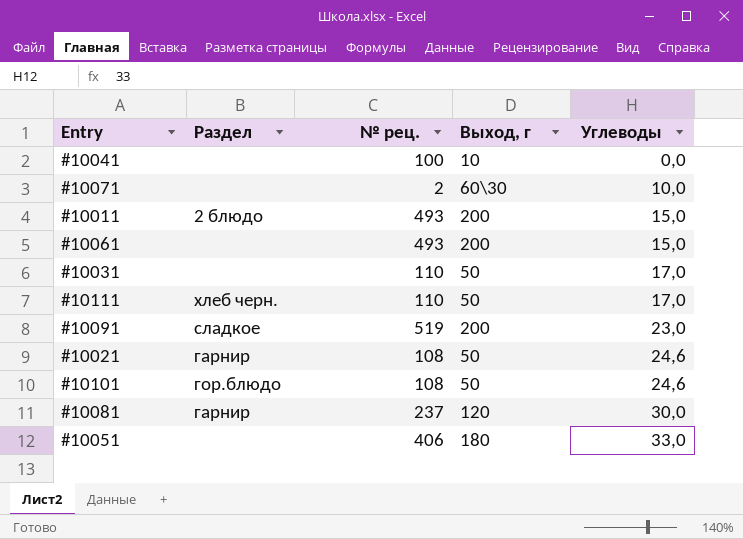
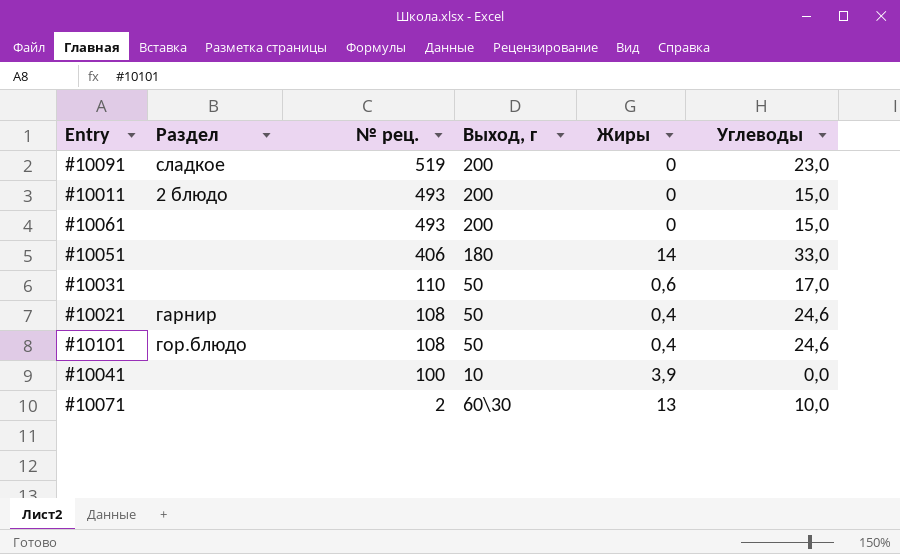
row order: Углеводы ascending -> № рец. descending
column Жиры | position: none -> 5
row #10111: хлеб черн. | 110 | 50 | 17,0 -> none
row #10081: гарнир | 237 | 120 | 30,0 -> none

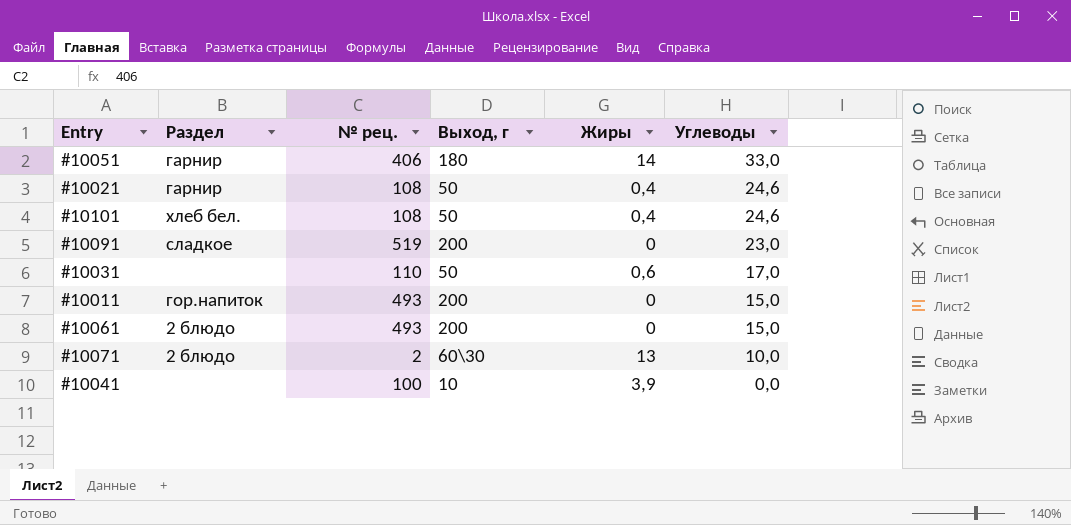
row order: № рец. descending -> Углеводы descending
#10051 | Раздел: none -> гарнир
#10101 | Раздел: гор.блюдо -> хлеб бел.
#10011 | Раздел: 2 блюдо -> гор.напиток
#10061 | Раздел: none -> 2 блюдо
#10071 | Раздел: none -> 2 блюдо

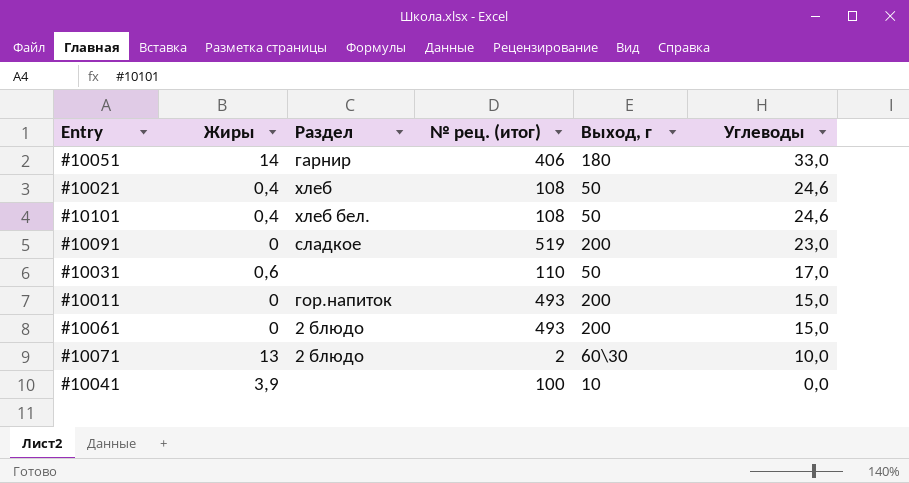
column Жиры | position: 5 -> 2
column name: № рец. -> № рец. (итог)
#10021 | Раздел: гарнир -> хлеб

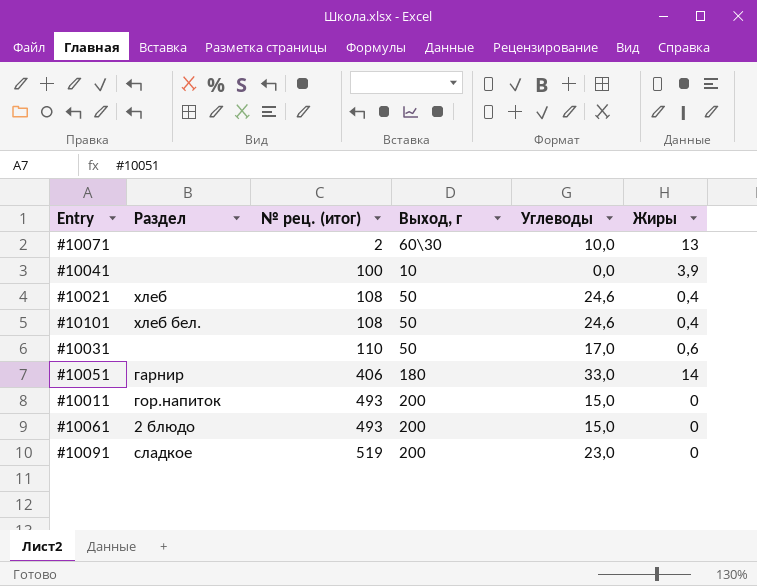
row order: Углеводы descending -> № рец. (итог) ascending
column Жиры | position: 2 -> 6
#10071 | Раздел: 2 блюдо -> none

